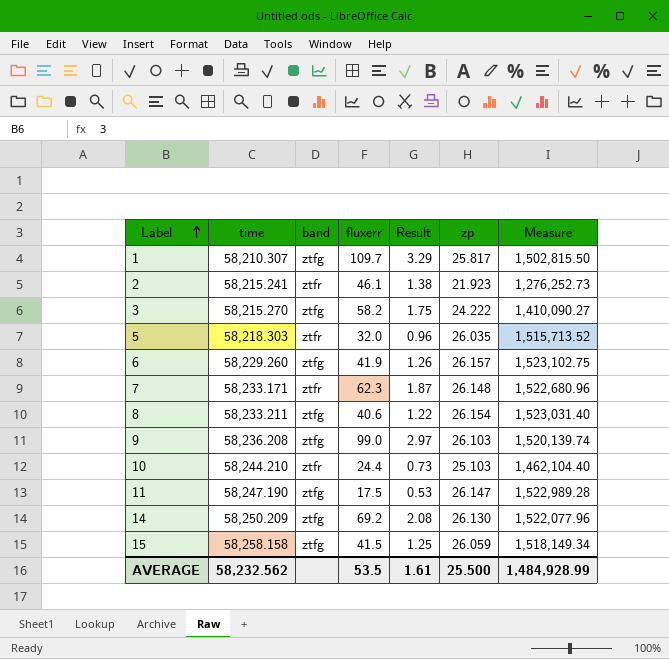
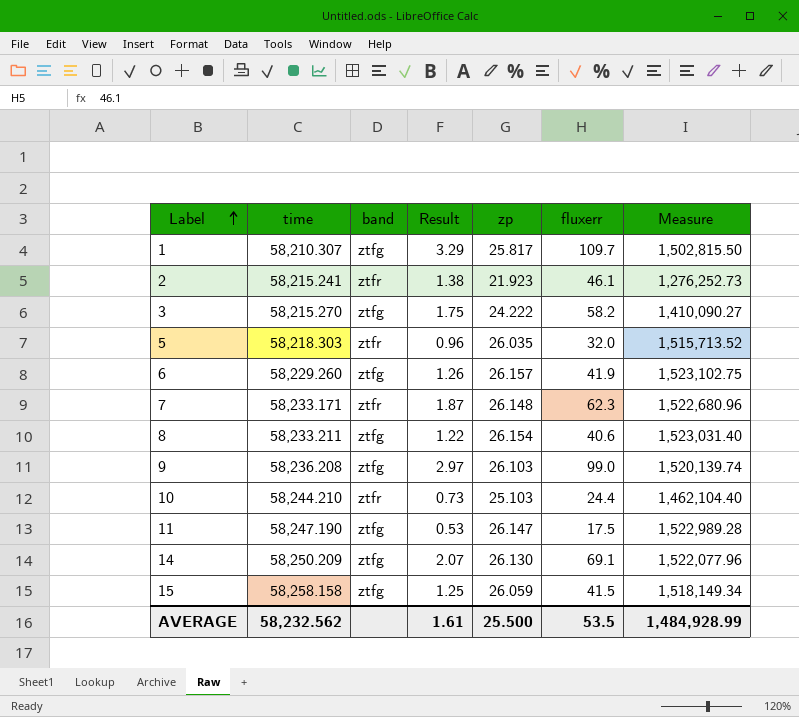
column fluxerr | position: 4 -> 6
14 | Result: 2.08 -> 2.07
14 | fluxerr: 69.2 -> 69.1

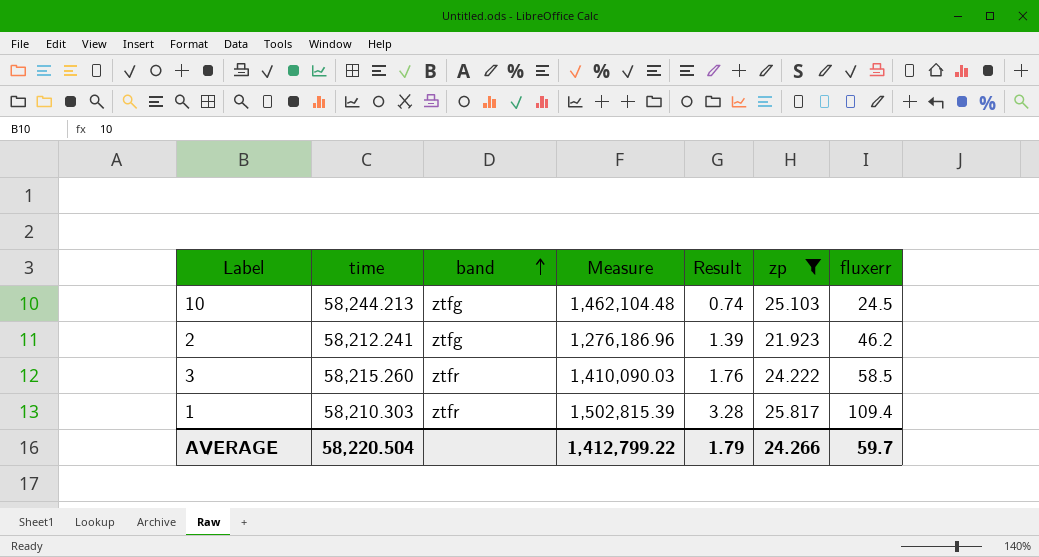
filter: none -> zp <= 25.817
row order: Label ascending -> band ascending
column Measure | position: 7 -> 4
10 | time: 58,244.210 -> 58,244.213
10 | band: ztfr -> ztfg
10 | Measure: 1,462,104.40 -> 1,462,104.48
10 | Result: 0.73 -> 0.74
10 | fluxerr: 24.4 -> 24.5
2 | time: 58,215.241 -> 58,212.241
2 | band: ztfr -> ztfg
2 | Measure: 1,276,252.73 -> 1,276,186.96
2 | Result: 1.38 -> 1.39
2 | fluxerr: 46.1 -> 46.2
3 | time: 58,215.270 -> 58,215.260
3 | band: ztfg -> ztfr
3 | Measure: 1,410,090.27 -> 1,410,090.03
3 | Result: 1.75 -> 1.76
3 | fluxerr: 58.2 -> 58.5
1 | time: 58,210.307 -> 58,210.303
1 | band: ztfg -> ztfr
1 | Measure: 1,502,815.50 -> 1,502,815.39
1 | Result: 3.29 -> 3.28
1 | fluxerr: 109.7 -> 109.4
AVERAGE | time: 58,232.562 -> 58,220.504
AVERAGE | Measure: 1,484,928.99 -> 1,412,799.22
AVERAGE | Result: 1.61 -> 1.79
AVERAGE | zp: 25.500 -> 24.266
AVERAGE | fluxerr: 53.5 -> 59.7

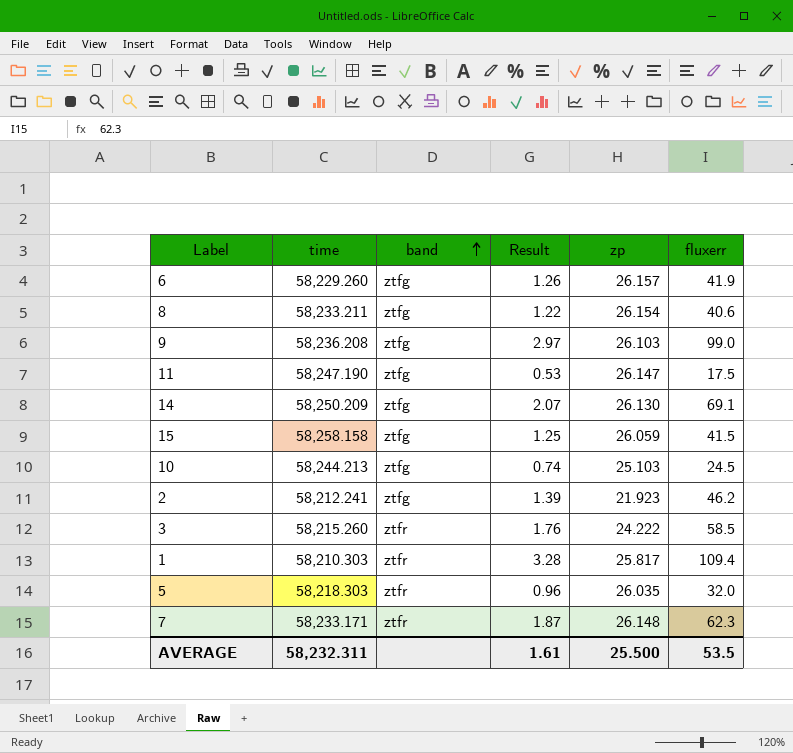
filter: zp <= 25.817 -> none
column Measure | formula: [time] * [zp] -> none
AVERAGE | time: 58,220.504 -> 58,232.311
AVERAGE | Result: 1.79 -> 1.61
AVERAGE | zp: 24.266 -> 25.500
AVERAGE | fluxerr: 59.7 -> 53.5

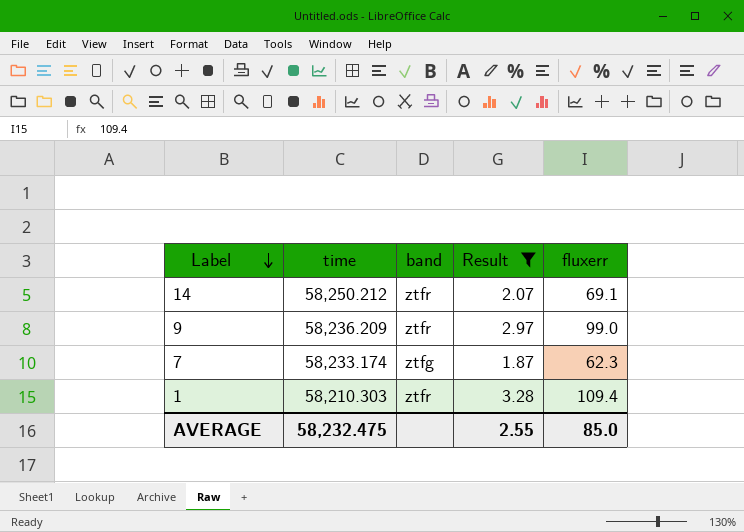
filter: none -> Result >= 1.87
row order: band ascending -> Label descending
column zp | position: 5 -> none
14 | time: 58,250.209 -> 58,250.212
14 | band: ztfg -> ztfr
9 | time: 58,236.208 -> 58,236.209
9 | band: ztfg -> ztfr
7 | time: 58,233.171 -> 58,233.174
7 | band: ztfr -> ztfg
AVERAGE | time: 58,232.311 -> 58,232.475
AVERAGE | Result: 1.61 -> 2.55
AVERAGE | fluxerr: 53.5 -> 85.0

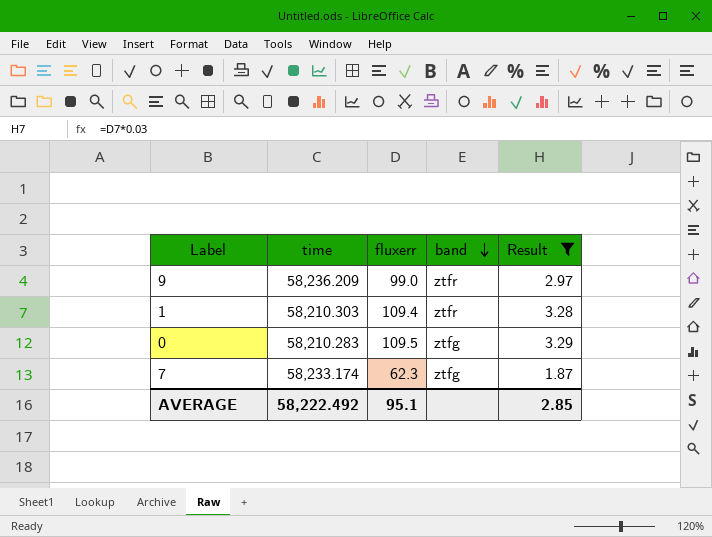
row order: Label descending -> band descending
column fluxerr | position: 5 -> 3
row 14: 58,250.212 | ztfr | 2.07 | 69.1 -> none
row 0: none -> 58,210.283 | 109.5 | ztfg | 3.29
AVERAGE | time: 58,232.475 -> 58,222.492
AVERAGE | fluxerr: 85.0 -> 95.1
AVERAGE | Result: 2.55 -> 2.85

